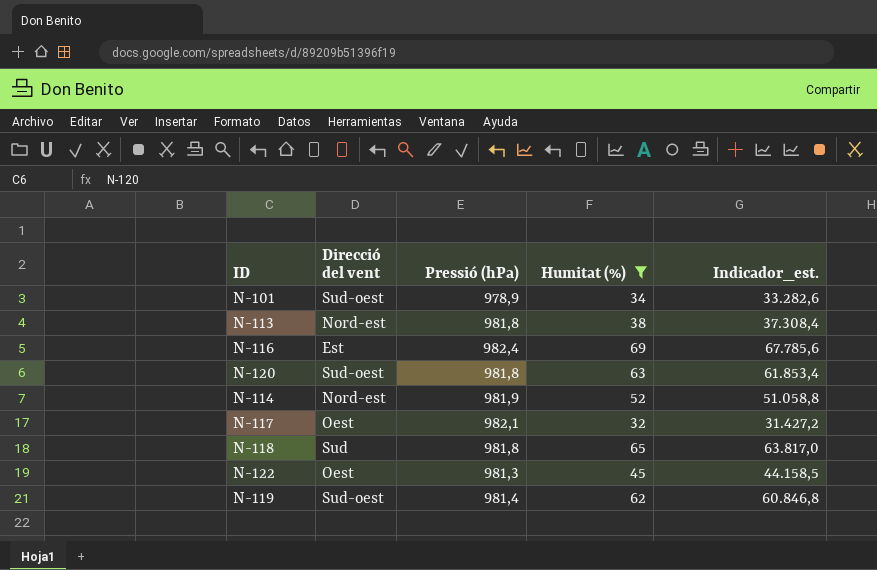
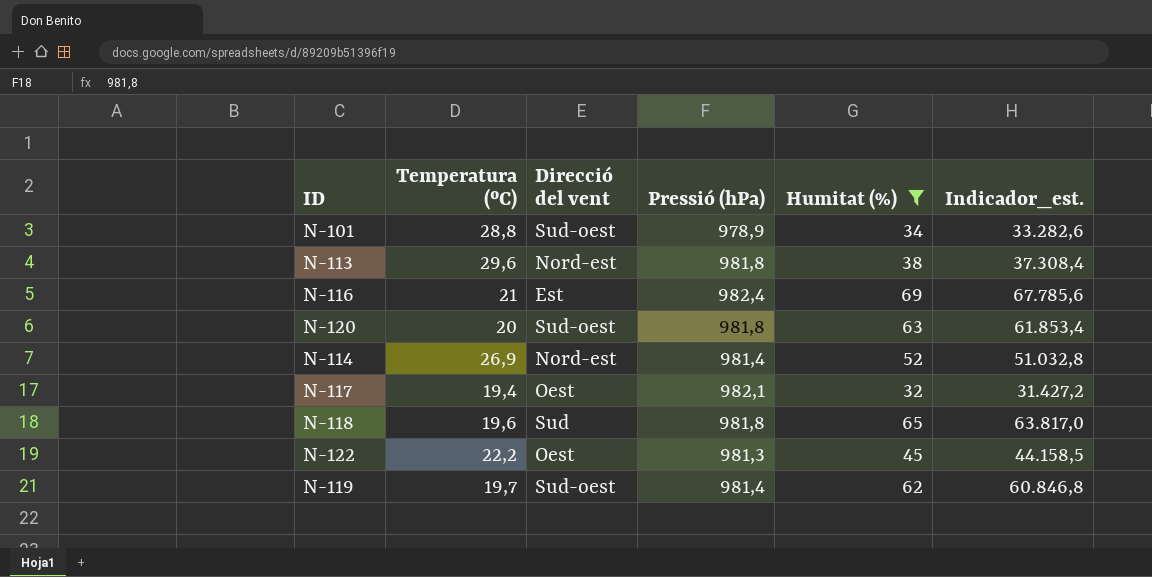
column Temperatura (ºC) | position: none -> 2
N-114 | Pressió (hPa): 981,9 -> 981,4
N-114 | Indicador_est.: 51.058,8 -> 51.032,8

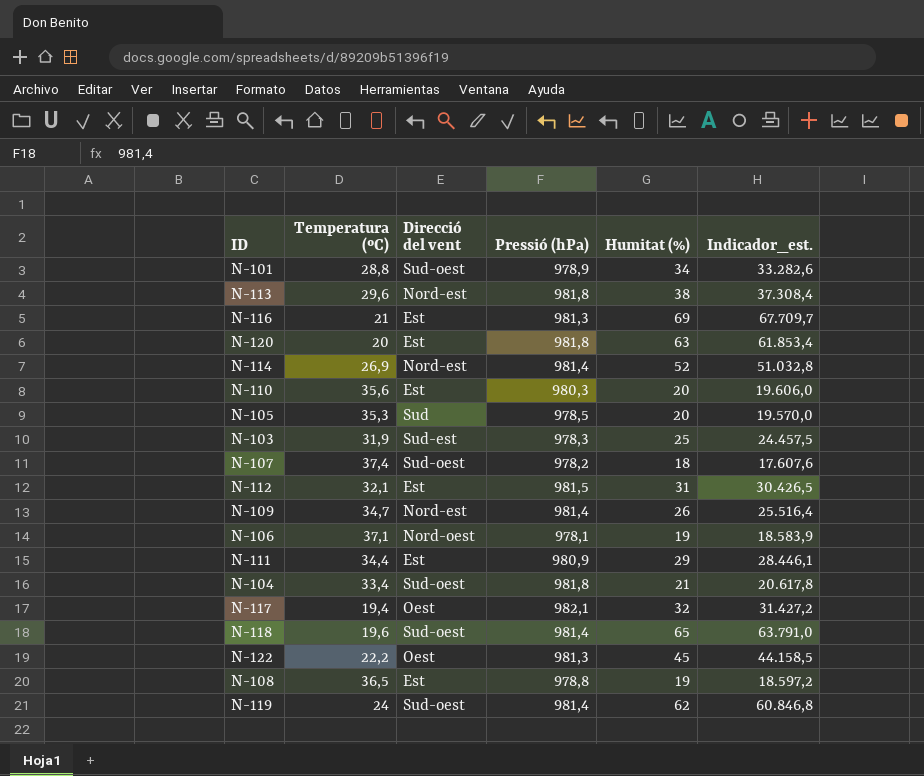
filter: Humitat (%) >= 32 -> none
N-116 | Pressió (hPa): 982,4 -> 981,3
N-116 | Indicador_est.: 67.785,6 -> 67.709,7
N-120 | Direcció del vent: Sud-oest -> Est
N-118 | Direcció del vent: Sud -> Sud-oest
N-118 | Pressió (hPa): 981,8 -> 981,4
N-118 | Indicador_est.: 63.817,0 -> 63.791,0
N-119 | Temperatura (ºC): 19,7 -> 24

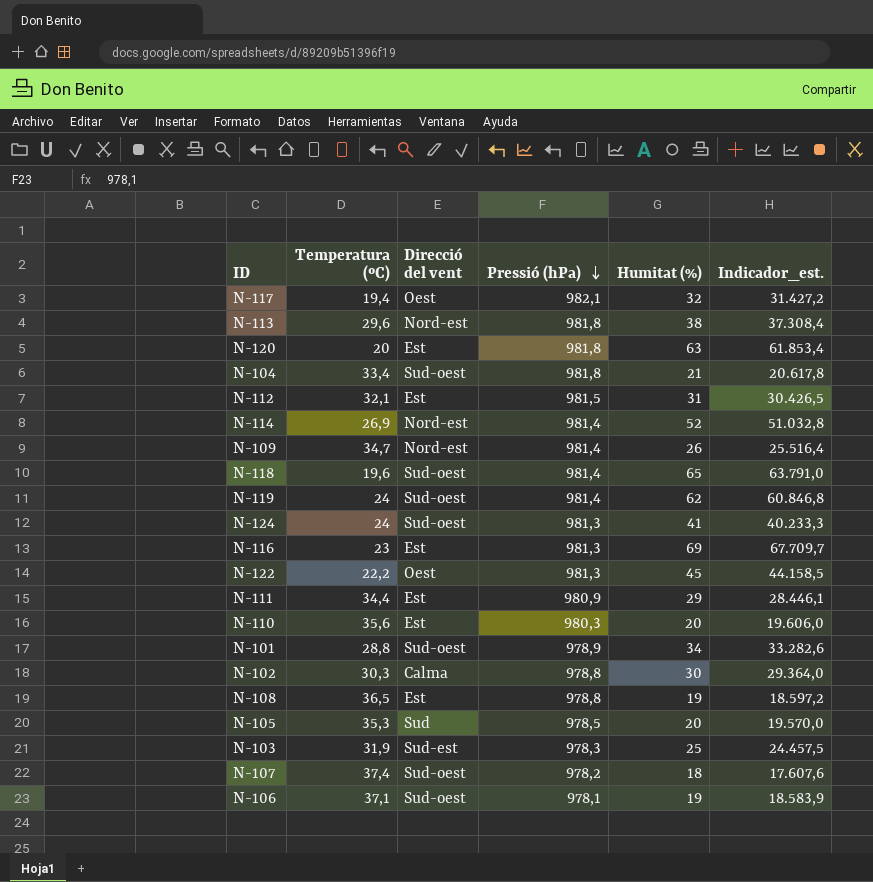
row order: none -> Pressió (hPa) descending
row N-124: none -> 24 | Sud-oest | 981,3 | 41 | 40.233,3
N-116 | Temperatura (ºC): 21 -> 23
row N-102: none -> 30,3 | Calma | 978,8 | 30 | 29.364,0
N-106 | Direcció del vent: Nord-oest -> Sud-oest

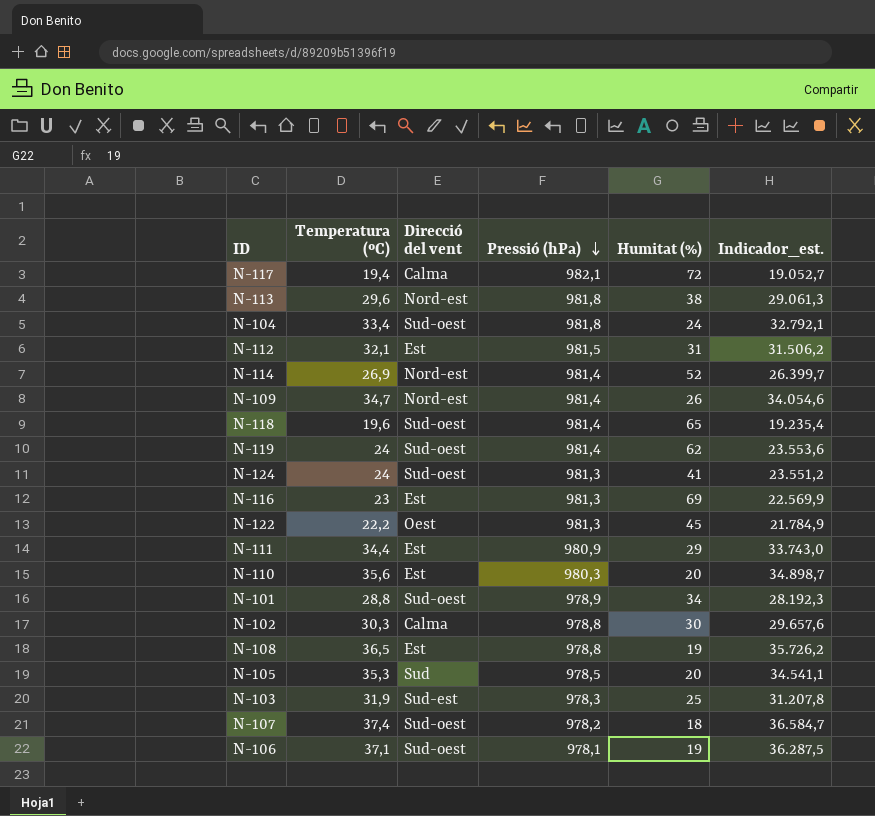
column Indicador_est. | formula: [Pressió (hPa)] * [Humitat (%)] -> [Temperatura (ºC)] * [Pressió (hPa)]
row N-120: 20 | Est | 981,8 | 63 | 61.853,4 -> none
N-117 | Direcció del vent: Oest -> Calma
N-117 | Humitat (%): 32 -> 72
N-104 | Humitat (%): 21 -> 24

